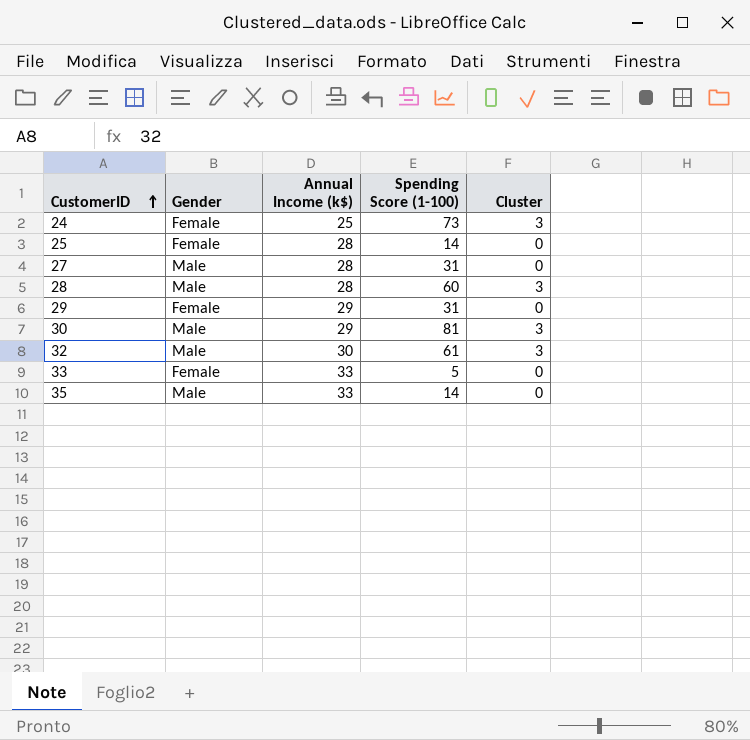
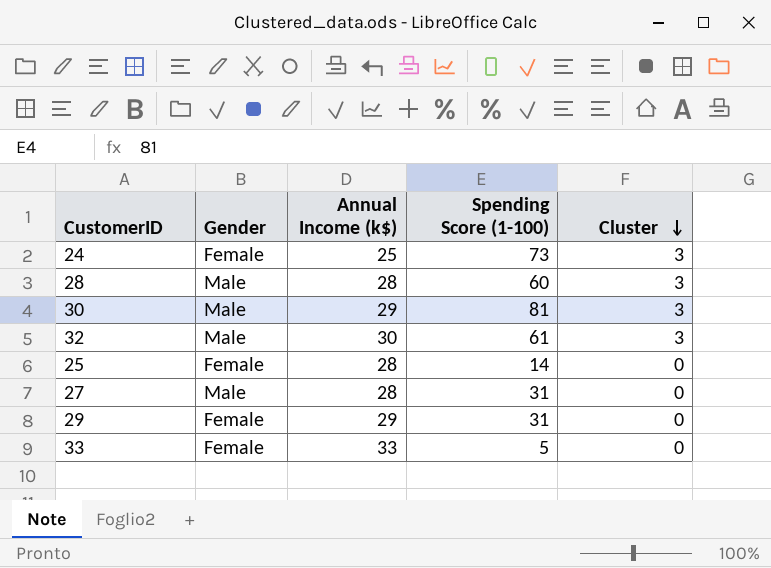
row order: CustomerID ascending -> Cluster descending
row 35: Male | 33 | 14 | 0 -> none

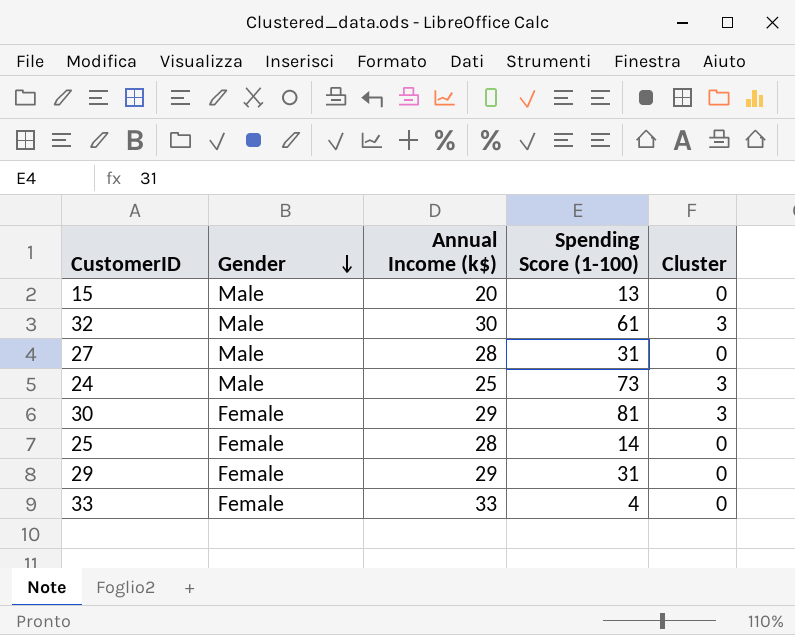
row order: Cluster descending -> Gender descending
row 28: Male | 28 | 60 | 3 -> none
row 15: none -> Male | 20 | 13 | 0
24 | Gender: Female -> Male
30 | Gender: Male -> Female
33 | Spending Score (1-100): 5 -> 4

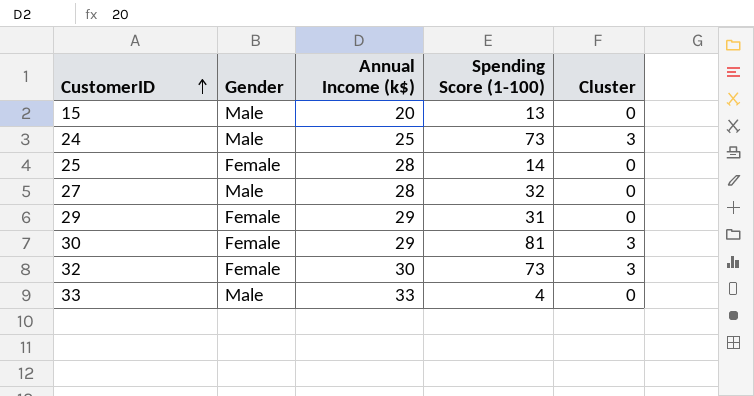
row order: Gender descending -> CustomerID ascending
27 | Spending Score (1-100): 31 -> 32
32 | Gender: Male -> Female
32 | Spending Score (1-100): 61 -> 73
33 | Gender: Female -> Male

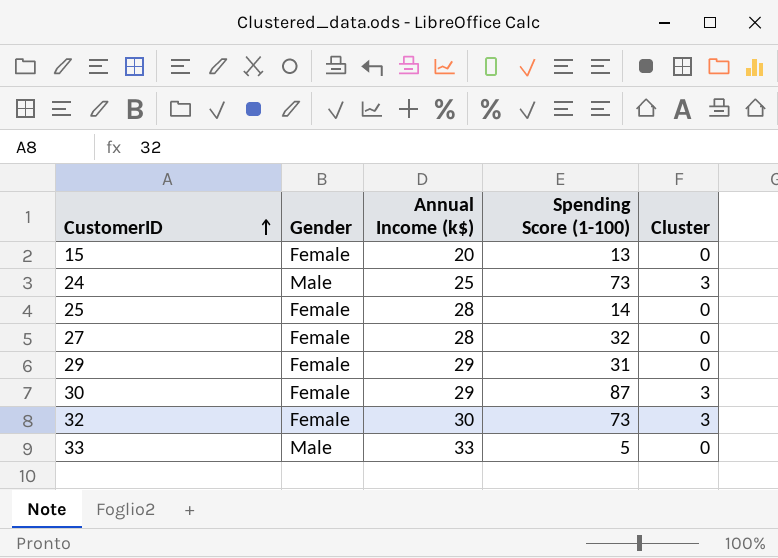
15 | Gender: Male -> Female
27 | Gender: Male -> Female
30 | Spending Score (1-100): 81 -> 87
33 | Spending Score (1-100): 4 -> 5

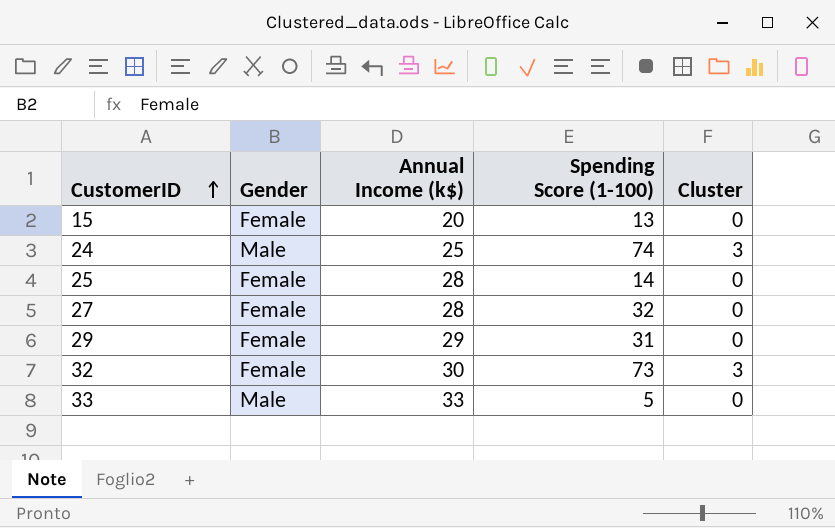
row 30: Female | 29 | 87 | 3 -> none
24 | Spending Score (1-100): 73 -> 74

